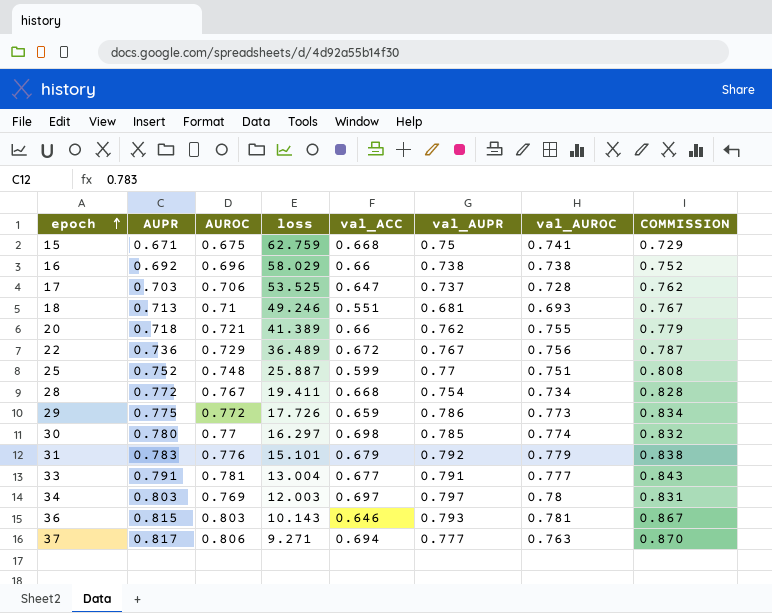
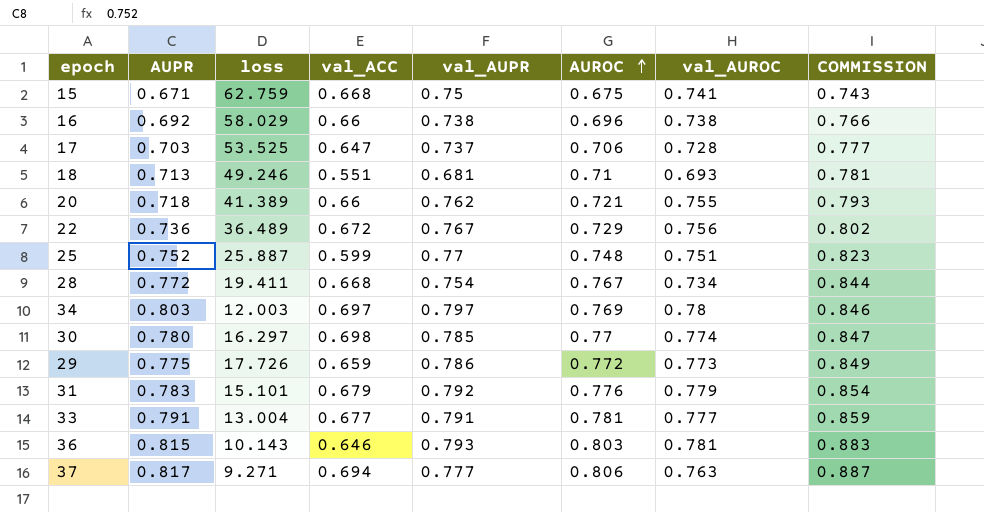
row order: epoch ascending -> AUROC ascending
column AUROC | position: 3 -> 6
column COMMISSION | formula: [AUROC] * 1.08 -> [AUROC] * 1.1

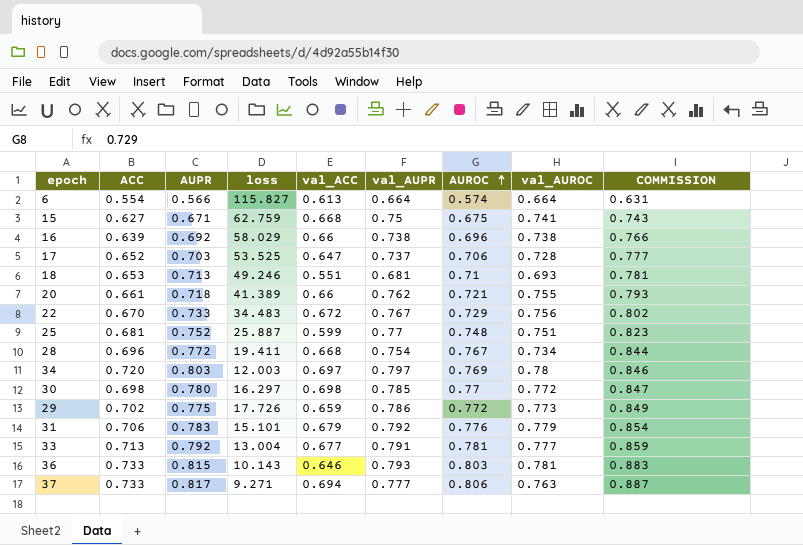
column ACC | position: none -> 2
row 6: none -> 0.554 | 0.566 | 115.827 | 0.613 | 0.664 | 0.574 | 0.664 | 0.631
22 | AUPR: 0.736 -> 0.733
22 | loss: 36.489 -> 34.483
30 | val_AUROC: 0.774 -> 0.772
33 | AUPR: 0.791 -> 0.792

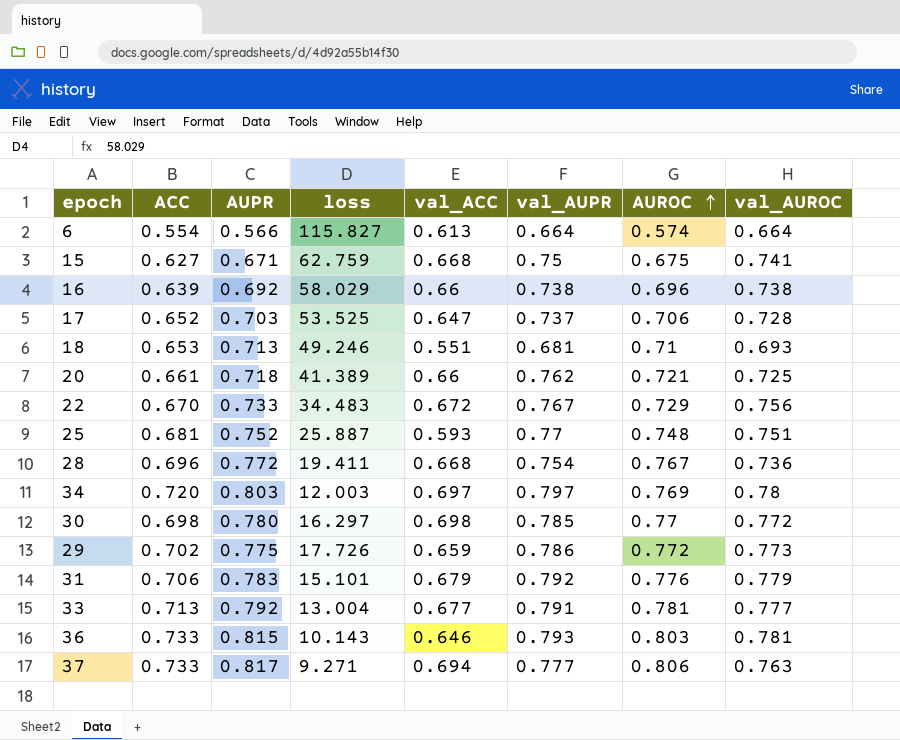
column COMMISSION | formula: [AUROC] * 1.1 -> none
20 | val_AUROC: 0.755 -> 0.725
25 | val_ACC: 0.599 -> 0.593
28 | val_AUROC: 0.734 -> 0.736

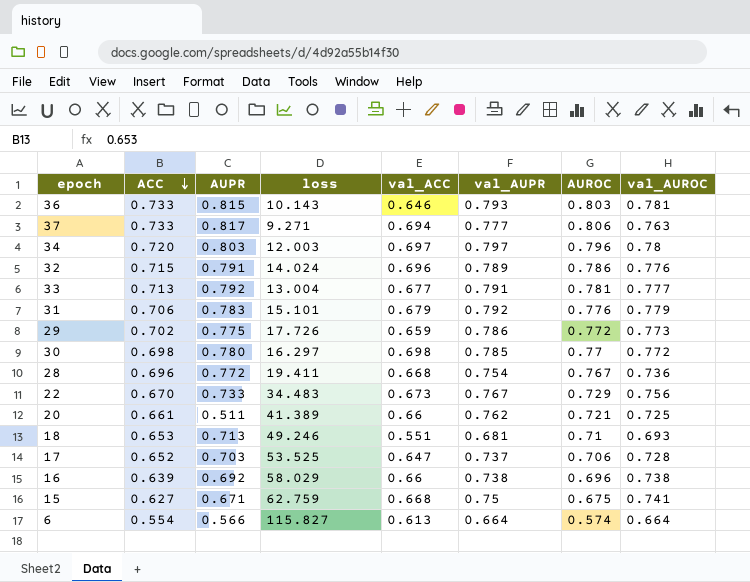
row order: AUROC ascending -> ACC descending
row 25: 0.681 | 0.752 | 25.887 | 0.593 | 0.77 | 0.748 | 0.751 -> none
34 | AUROC: 0.769 -> 0.796
row 32: none -> 0.715 | 0.791 | 14.024 | 0.696 | 0.789 | 0.786 | 0.776
22 | val_ACC: 0.672 -> 0.673
20 | AUPR: 0.718 -> 0.511

